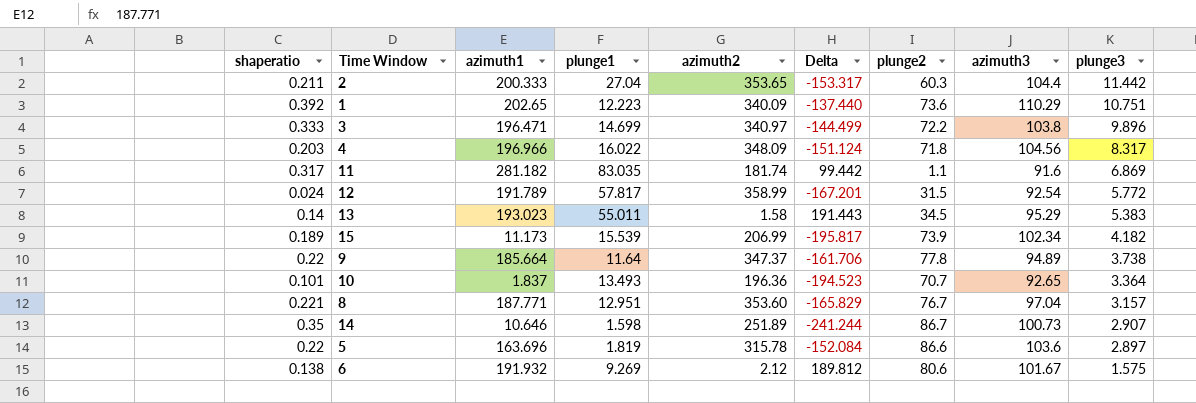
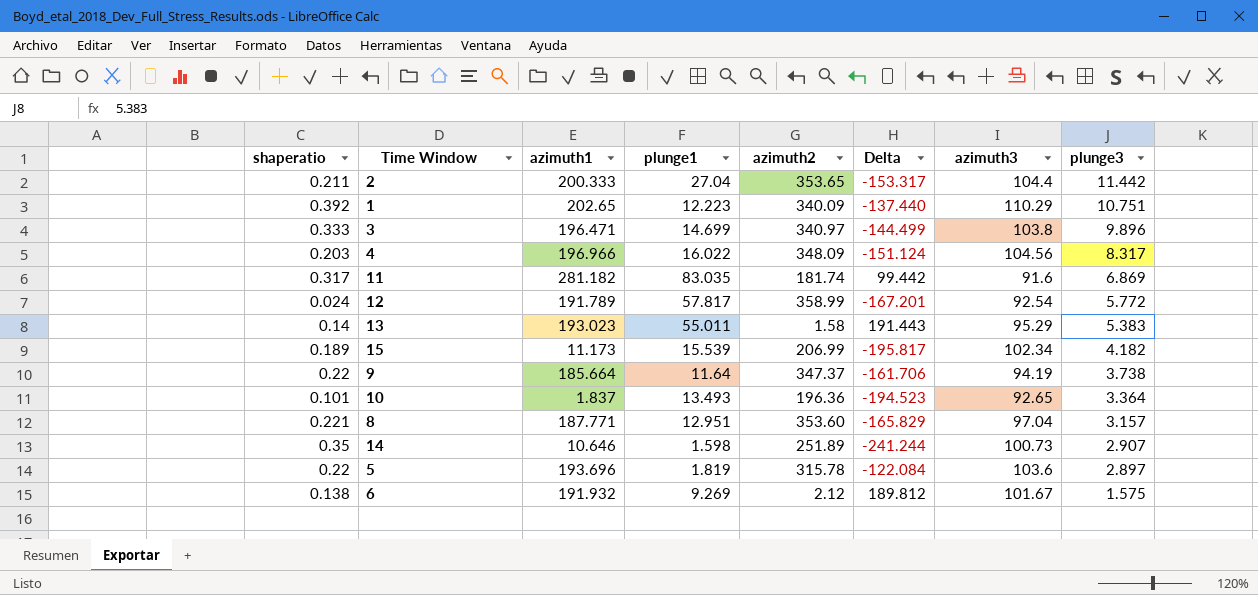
column plunge2 | position: 7 -> none
9 | azimuth3: 94.89 -> 94.19
5 | azimuth1: 163.696 -> 193.696
5 | Delta: -152.084 -> -122.084

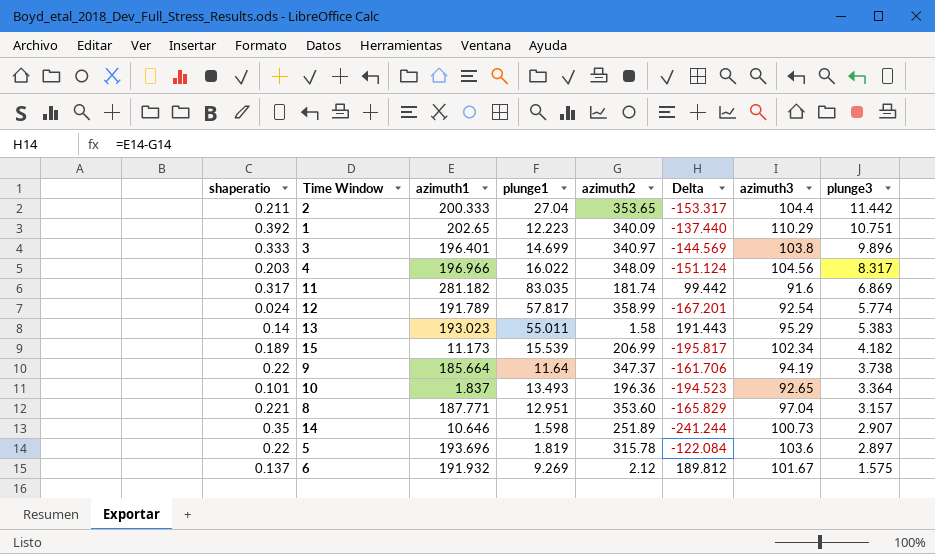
3 | azimuth1: 196.471 -> 196.401
3 | Delta: -144.499 -> -144.569
12 | plunge3: 5.772 -> 5.774
6 | shaperatio: 0.138 -> 0.137

